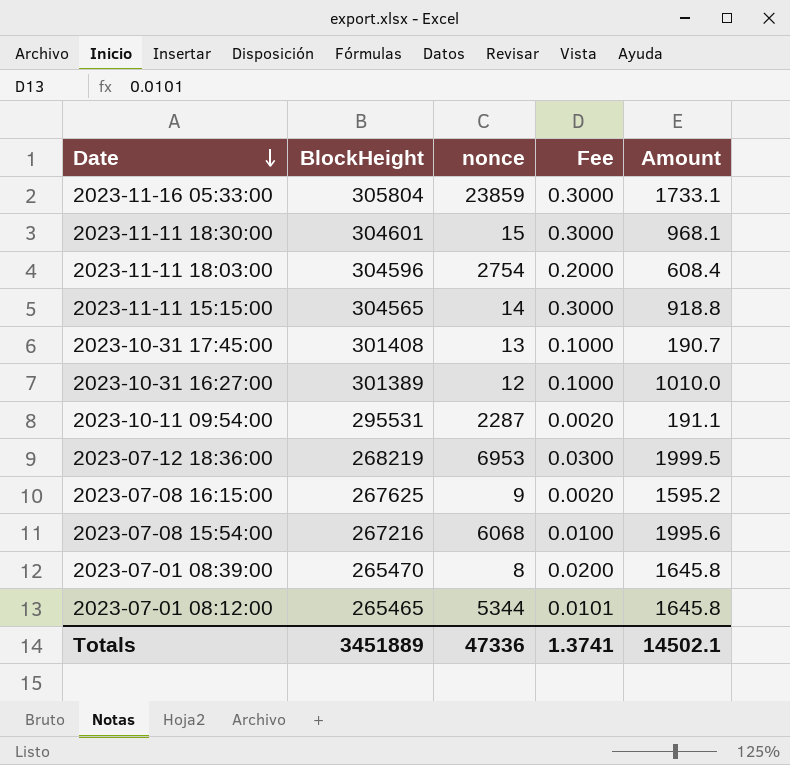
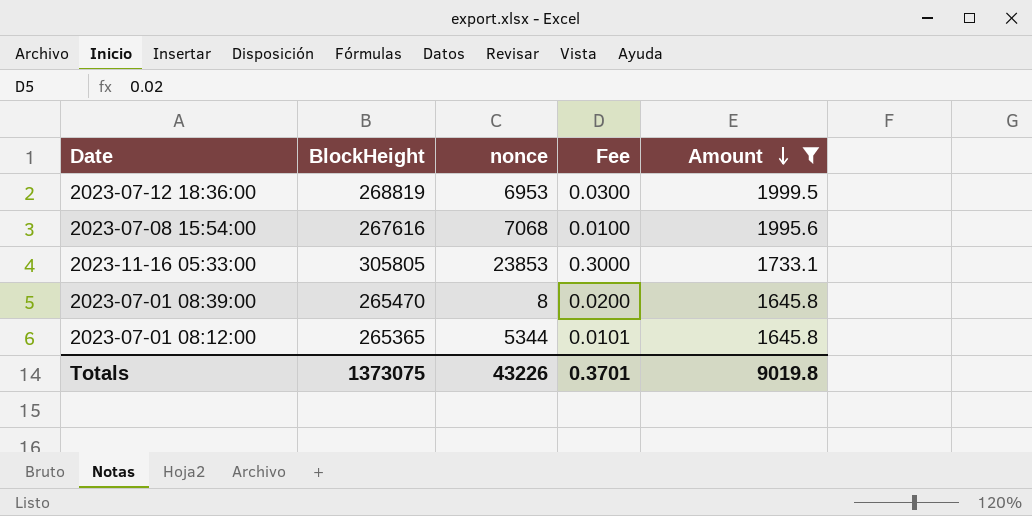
filter: none -> Amount >= 1645.8
row order: Date descending -> Amount descending
2023-07-12 18:36:00 | BlockHeight: 268219 -> 268819
2023-07-08 15:54:00 | BlockHeight: 267216 -> 267616
2023-07-08 15:54:00 | nonce: 6068 -> 7068
2023-11-16 05:33:00 | BlockHeight: 305804 -> 305805
2023-11-16 05:33:00 | nonce: 23859 -> 23853
2023-07-01 08:12:00 | BlockHeight: 265465 -> 265365
Totals | BlockHeight: 3451889 -> 1373075
Totals | nonce: 47336 -> 43226
Totals | Fee: 1.3741 -> 0.3701
Totals | Amount: 14502.1 -> 9019.8

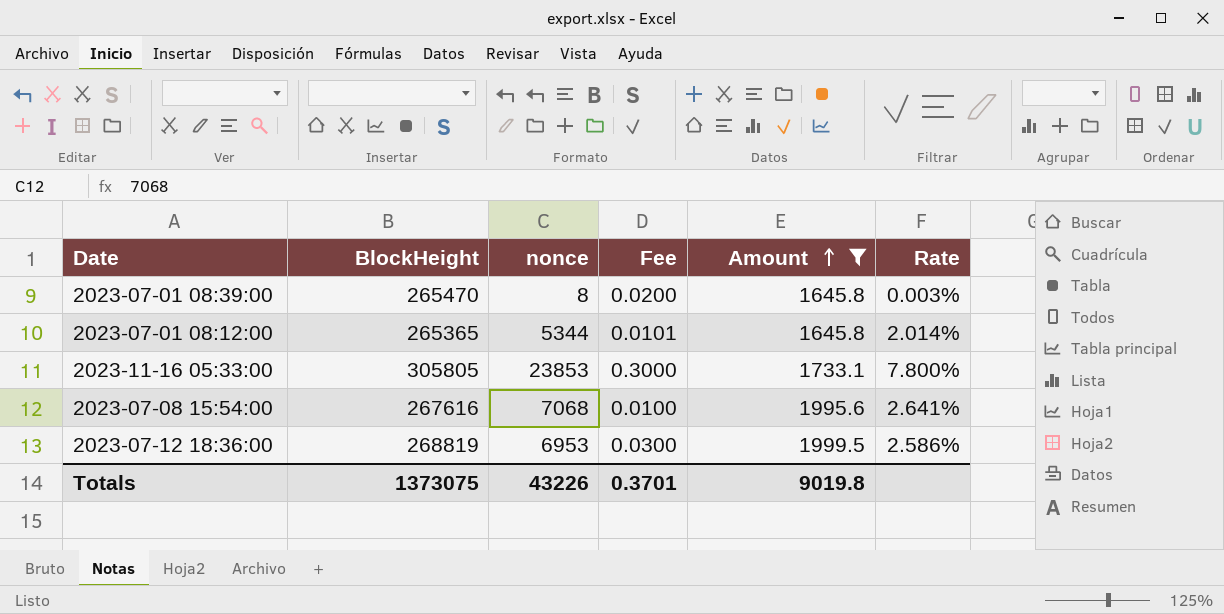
row order: Amount descending -> Amount ascending
column Rate | formula: none -> [nonce] / [BlockHeight]

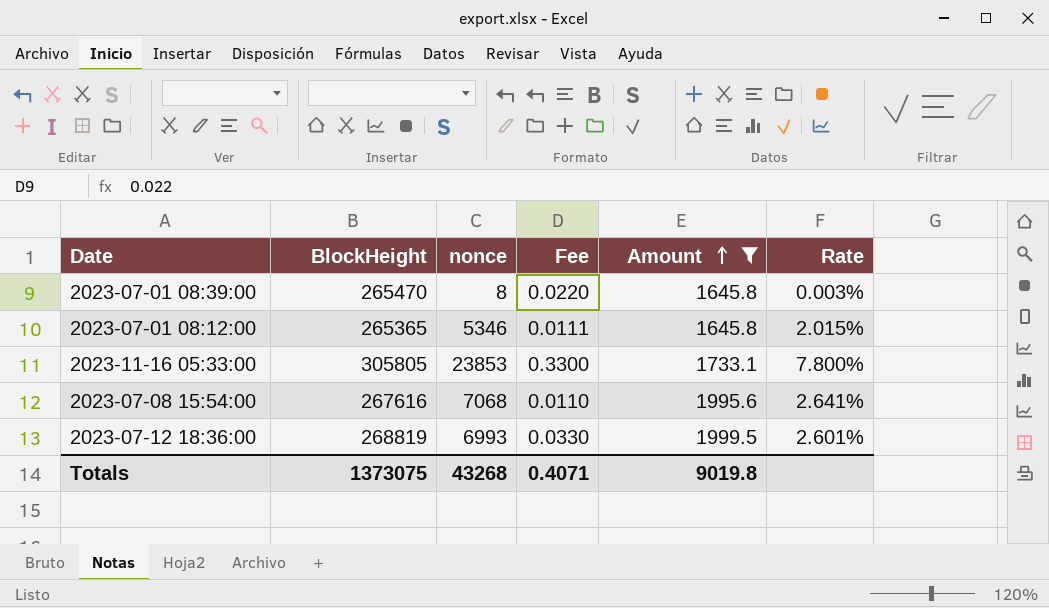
2023-07-01 08:39:00 | Fee: 0.0200 -> 0.0220
2023-07-01 08:12:00 | nonce: 5344 -> 5346
2023-07-01 08:12:00 | Fee: 0.0101 -> 0.0111
2023-07-01 08:12:00 | Rate: 2.014% -> 2.015%
2023-11-16 05:33:00 | Fee: 0.3000 -> 0.3300
2023-07-08 15:54:00 | Fee: 0.0100 -> 0.0110
2023-07-12 18:36:00 | nonce: 6953 -> 6993
2023-07-12 18:36:00 | Fee: 0.0300 -> 0.0330
2023-07-12 18:36:00 | Rate: 2.586% -> 2.601%
Totals | nonce: 43226 -> 43268
Totals | Fee: 0.3701 -> 0.4071

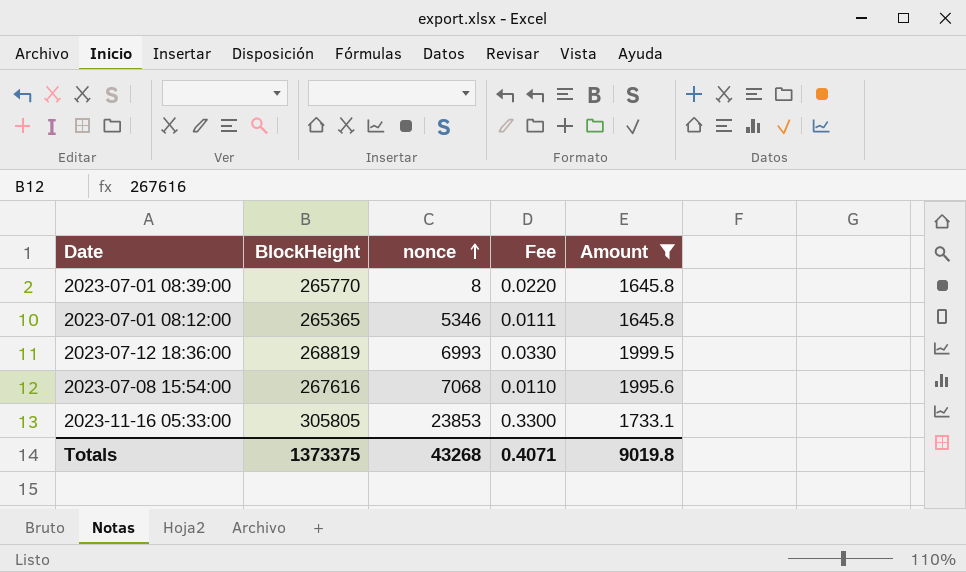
row order: Amount ascending -> nonce ascending
column Rate | formula: [nonce] / [BlockHeight] -> none
2023-07-01 08:39:00 | BlockHeight: 265470 -> 265770
Totals | BlockHeight: 1373075 -> 1373375

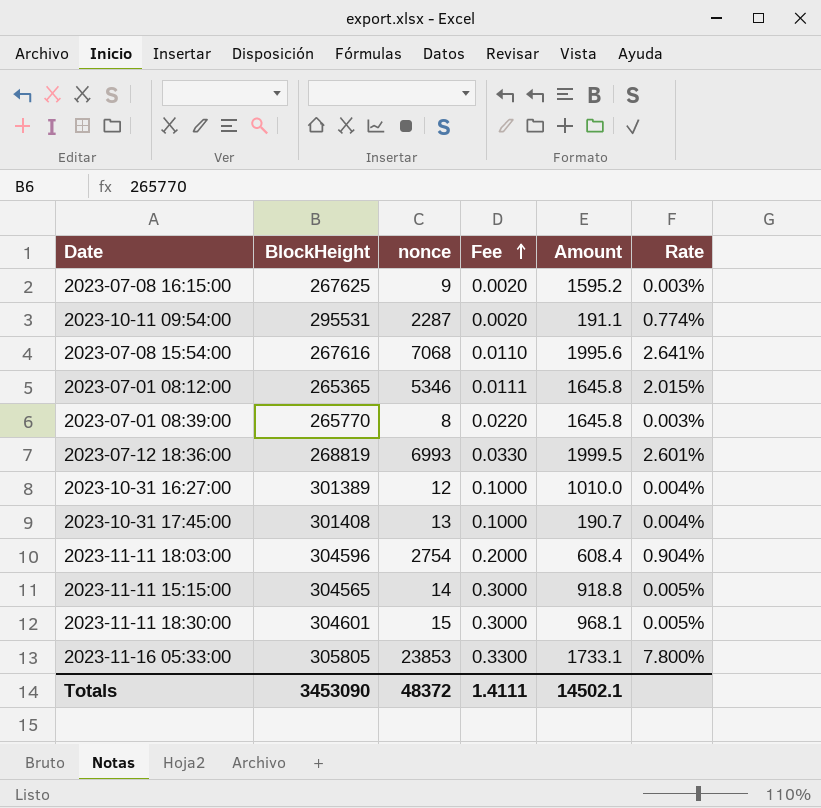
filter: Amount >= 1645.8 -> none
row order: nonce ascending -> Fee ascending
column Rate | formula: none -> [nonce] / [BlockHeight]
Totals | BlockHeight: 1373375 -> 3453090
Totals | nonce: 43268 -> 48372
Totals | Fee: 0.4071 -> 1.4111
Totals | Amount: 9019.8 -> 14502.1

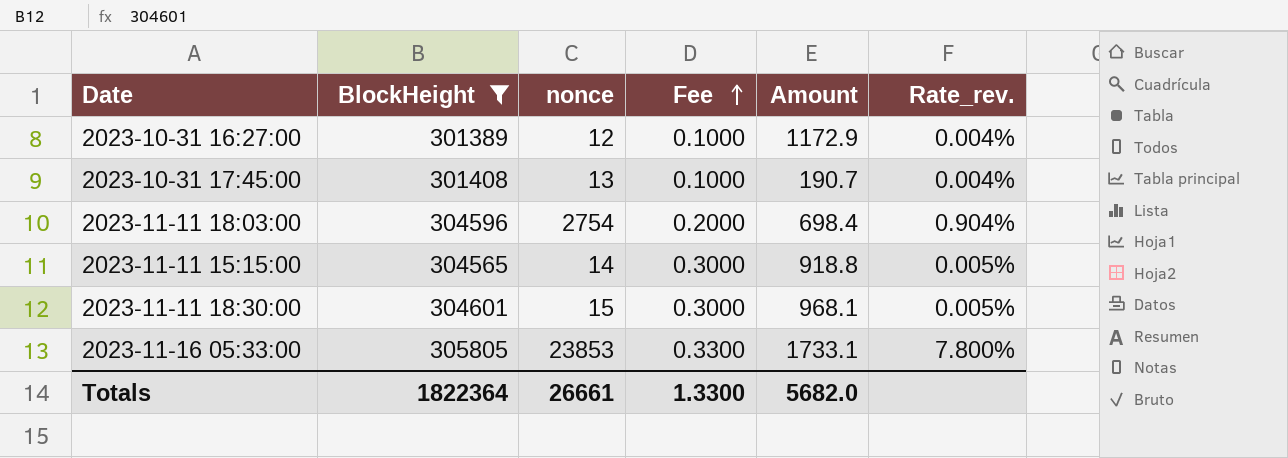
filter: none -> BlockHeight >= 301389
column name: Rate -> Rate_rev.
2023-10-31 16:27:00 | Amount: 1010.0 -> 1172.9
2023-11-11 18:03:00 | Amount: 608.4 -> 698.4
Totals | BlockHeight: 3453090 -> 1822364
Totals | nonce: 48372 -> 26661
Totals | Fee: 1.4111 -> 1.3300
Totals | Amount: 14502.1 -> 5682.0

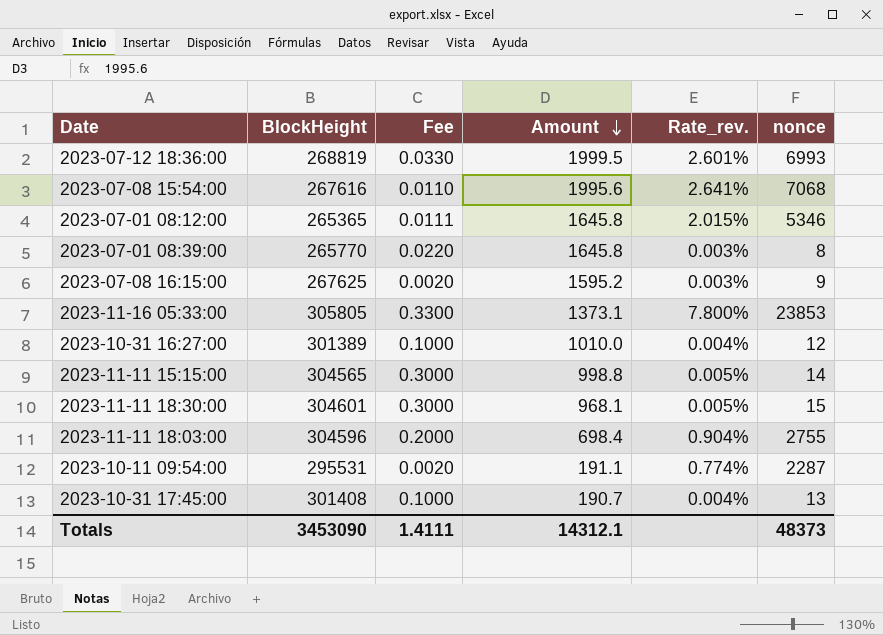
filter: BlockHeight >= 301389 -> none
row order: Fee ascending -> Amount descending
column nonce | position: 3 -> 6
2023-11-16 05:33:00 | Amount: 1733.1 -> 1373.1
2023-10-31 16:27:00 | Amount: 1172.9 -> 1010.0
2023-11-11 15:15:00 | Amount: 918.8 -> 998.8
2023-11-11 18:03:00 | nonce: 2754 -> 2755
Totals | BlockHeight: 1822364 -> 3453090
Totals | Fee: 1.3300 -> 1.4111
Totals | Amount: 5682.0 -> 14312.1
Totals | nonce: 26661 -> 48373

